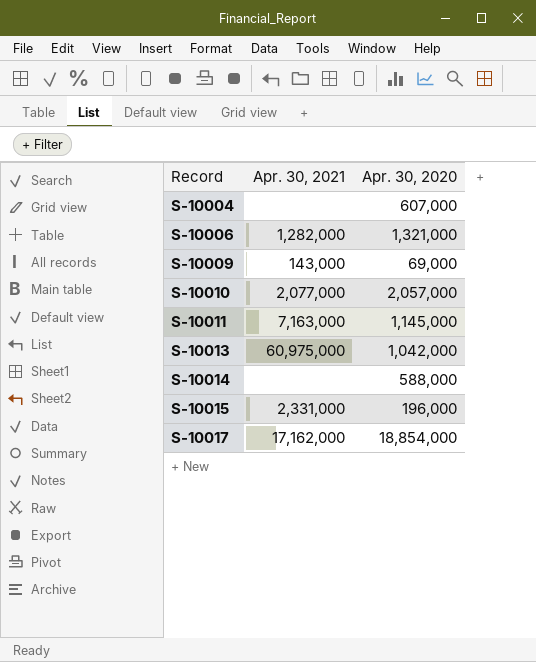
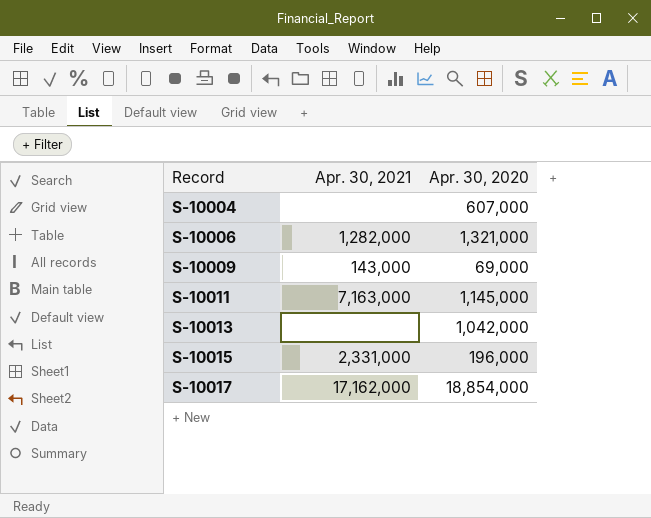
row S-10010: 2,077,000 | 2,057,000 -> none
row S-10014: none | 588,000 -> none
S-10013 | Apr. 30, 2021: 60,975,000 -> none

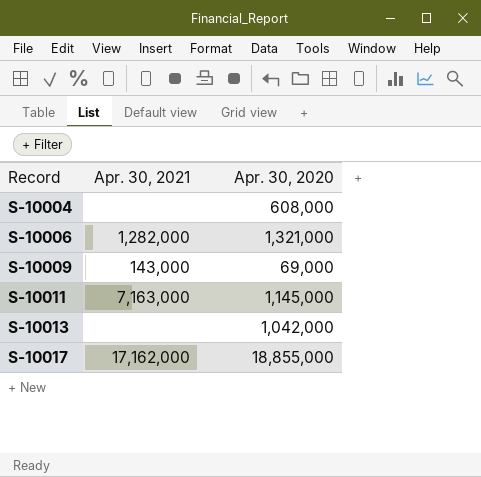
row S-10015: 2,331,000 | 196,000 -> none
S-10004 | Apr. 30, 2020: 607,000 -> 608,000
S-10017 | Apr. 30, 2020: 18,854,000 -> 18,855,000

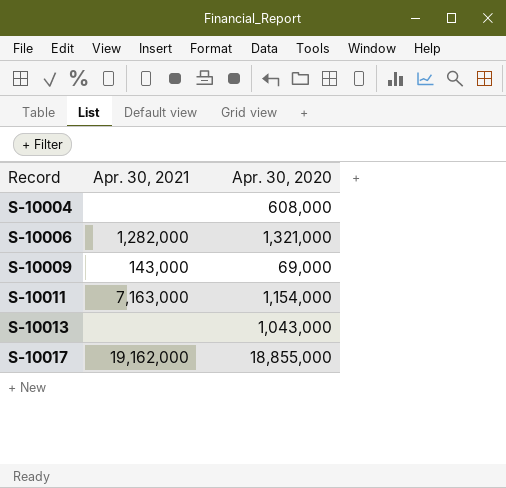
S-10011 | Apr. 30, 2020: 1,145,000 -> 1,154,000
S-10013 | Apr. 30, 2020: 1,042,000 -> 1,043,000
S-10017 | Apr. 30, 2021: 17,162,000 -> 19,162,000

